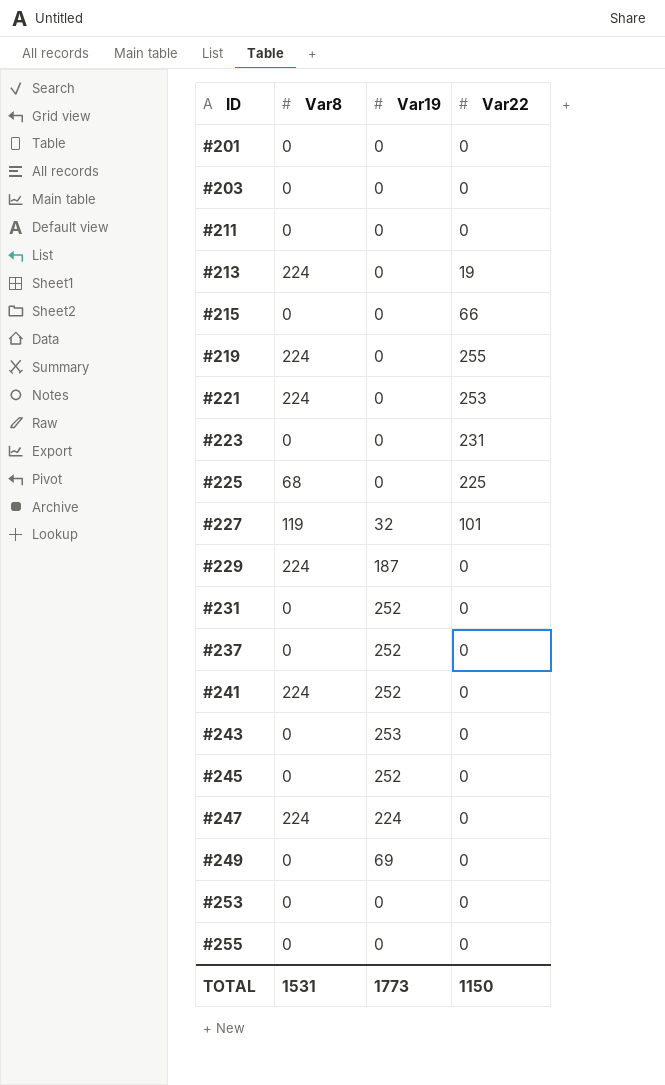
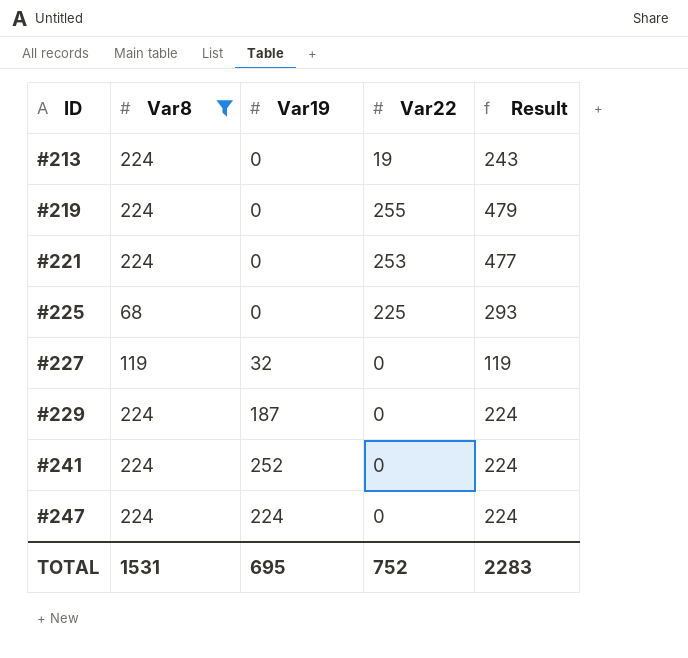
filter: none -> Var8 != 0
column Result | formula: none -> [Var8] + [Var22]
#227 | Var22: 101 -> 0
TOTAL | Var19: 1773 -> 695
TOTAL | Var22: 1150 -> 752

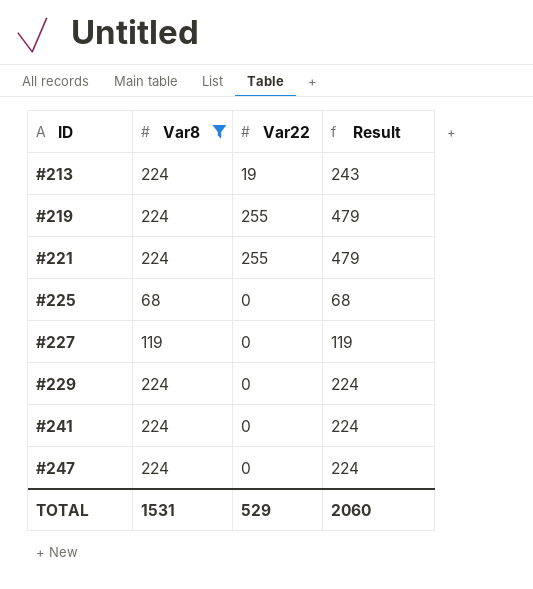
column Var19 | position: 3 -> none
#221 | Var22: 253 -> 255
#221 | Result: 477 -> 479
#225 | Var22: 225 -> 0
#225 | Result: 293 -> 68
TOTAL | Var22: 752 -> 529
TOTAL | Result: 2283 -> 2060

